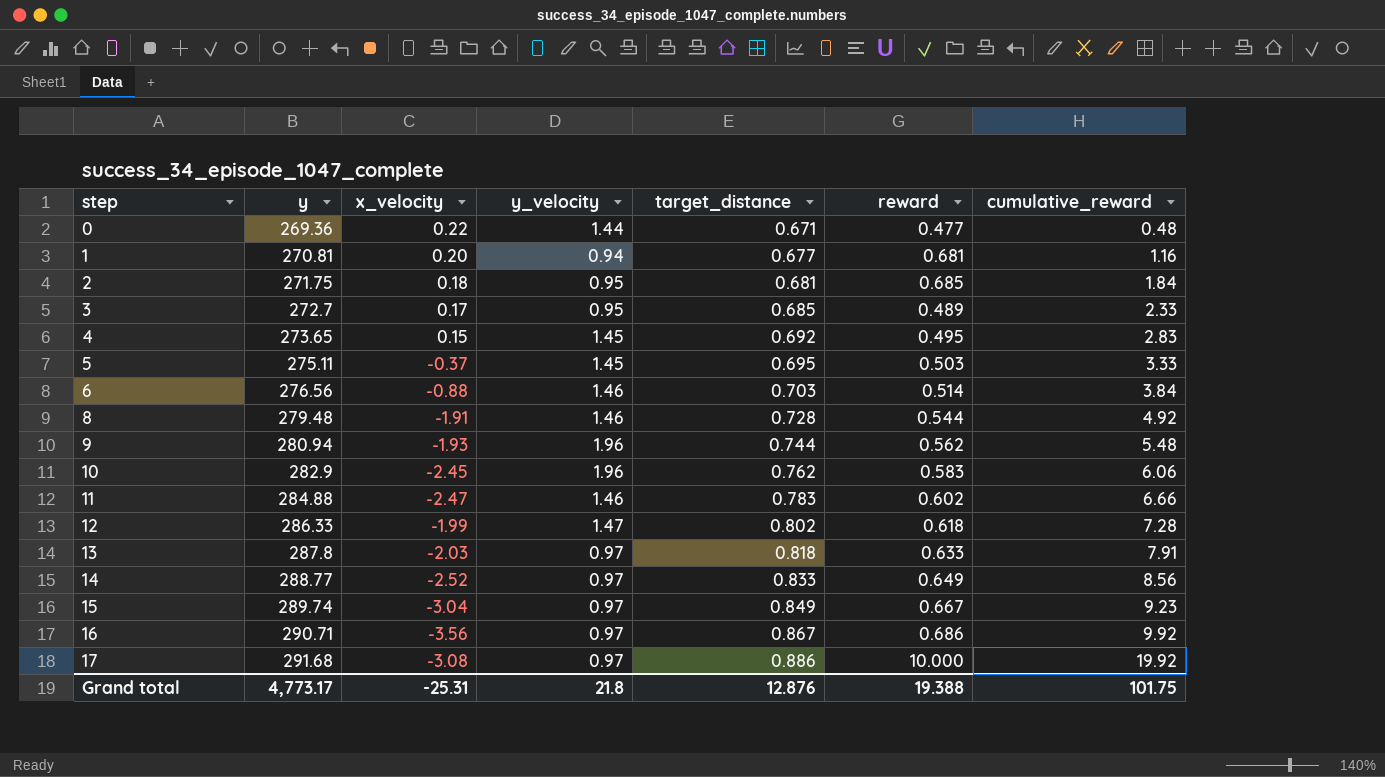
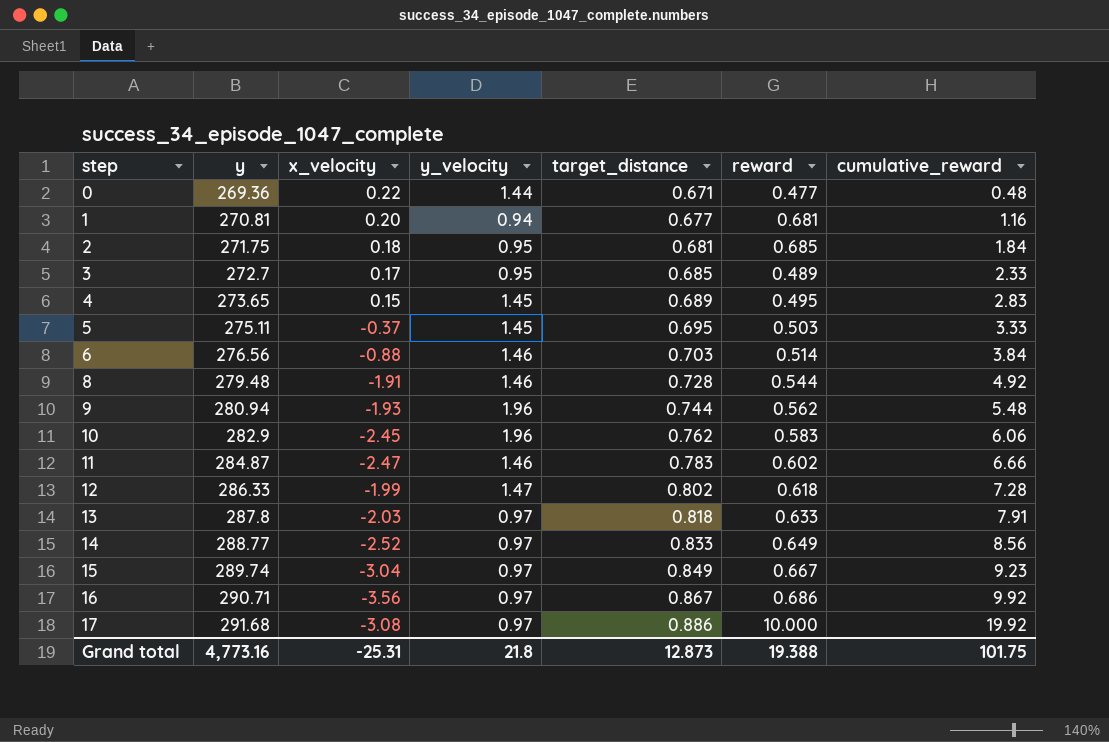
4 | target_distance: 0.692 -> 0.689
11 | y: 284.88 -> 284.87
Grand total | y: 4,773.17 -> 4,773.16
Grand total | target_distance: 12.876 -> 12.873

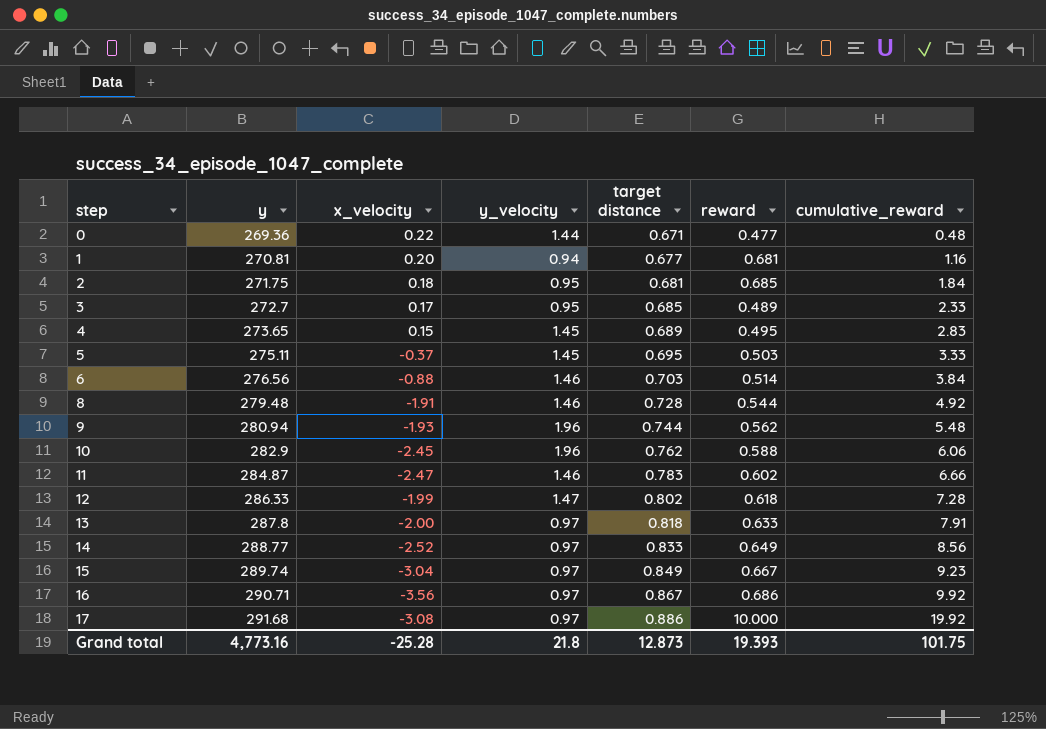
column name: target_distance -> target distance
10 | reward: 0.583 -> 0.588
13 | x_velocity: -2.03 -> -2.00
Grand total | x_velocity: -25.31 -> -25.28
Grand total | reward: 19.388 -> 19.393

